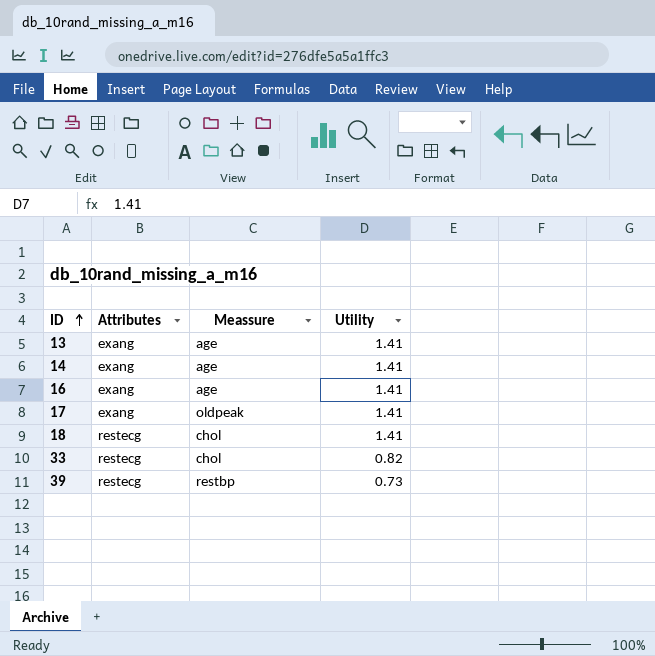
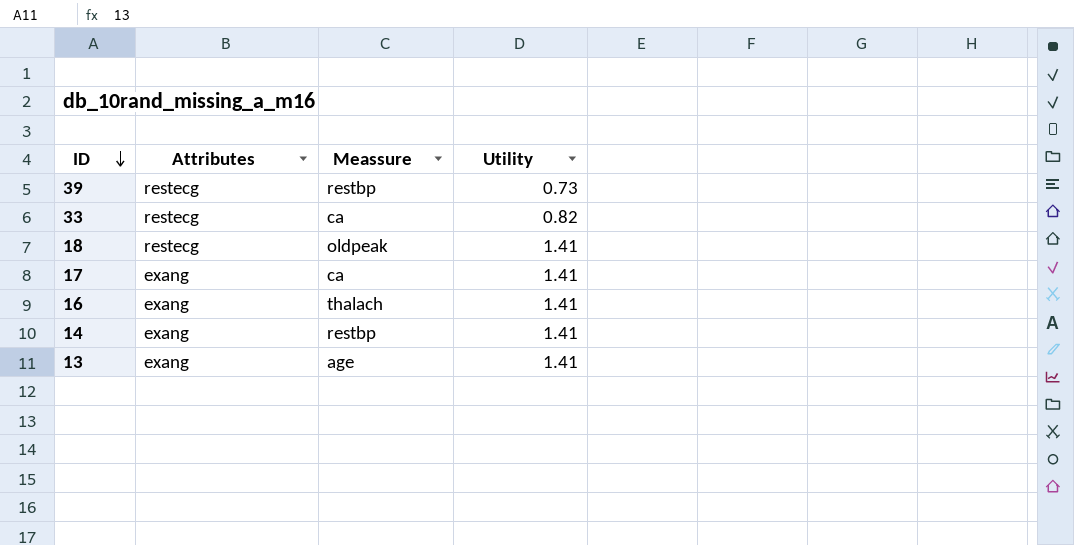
row order: ID ascending -> ID descending
33 | Meassure: chol -> ca
18 | Meassure: chol -> oldpeak
17 | Meassure: oldpeak -> ca
16 | Meassure: age -> thalach
14 | Meassure: age -> restbp

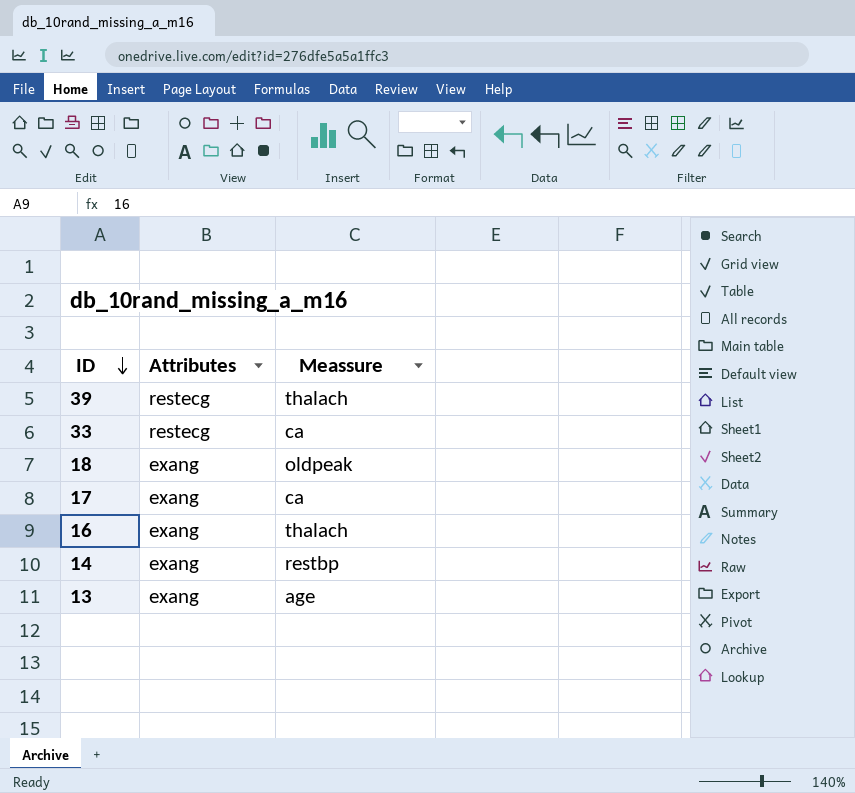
column Utility | position: 4 -> none
39 | Meassure: restbp -> thalach
18 | Attributes: restecg -> exang

